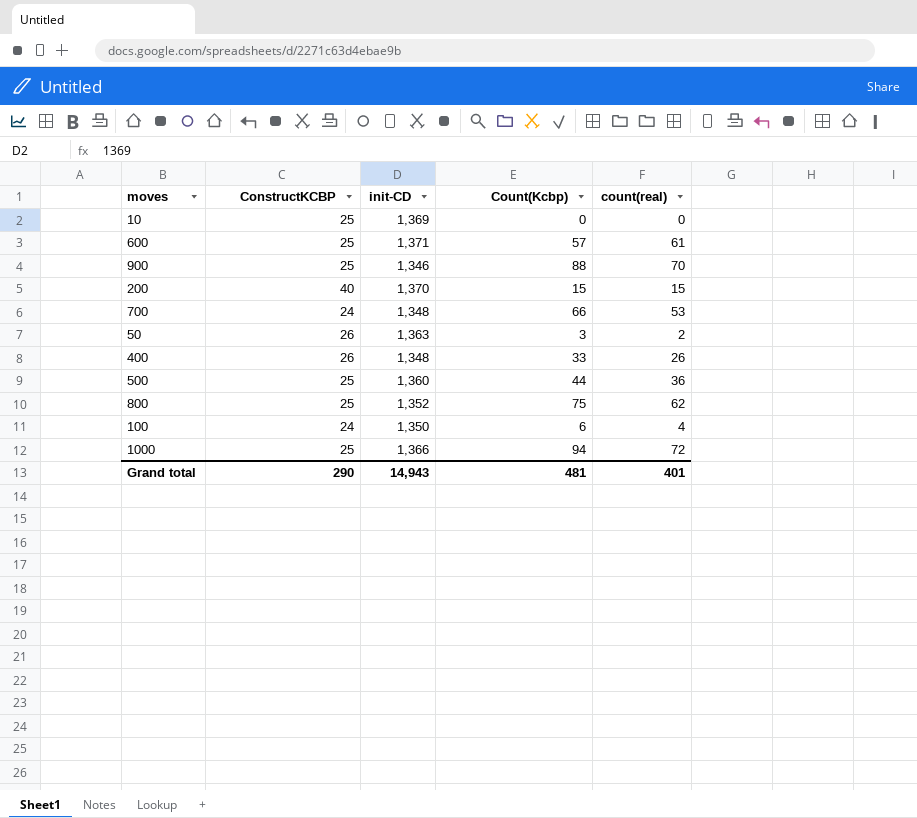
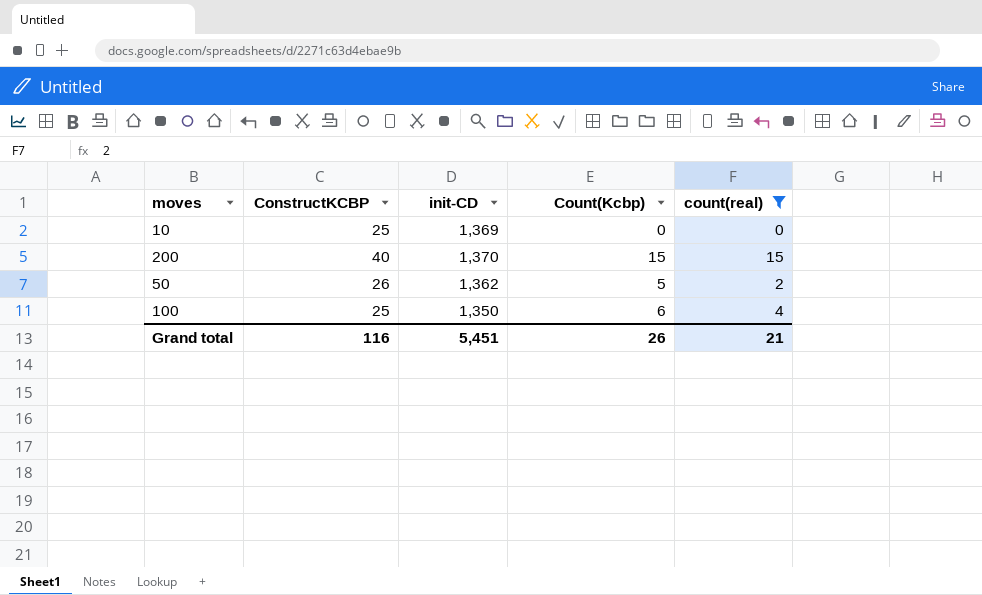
filter: none -> count(real) <= 15
50 | init-CD: 1,363 -> 1,362
50 | Count(Kcbp): 3 -> 5
100 | ConstructKCBP: 24 -> 25
Grand total | ConstructKCBP: 290 -> 116
Grand total | init-CD: 14,943 -> 5,451
Grand total | Count(Kcbp): 481 -> 26
Grand total | count(real): 401 -> 21

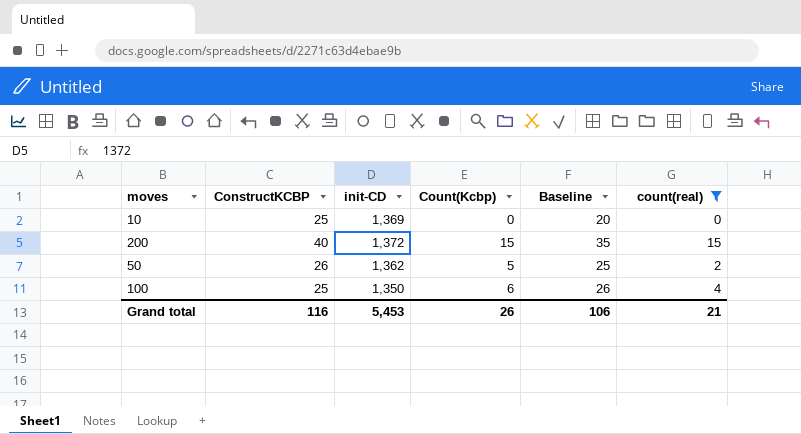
column Baseline | formula: none -> [Count(Kcbp)] + 20
200 | init-CD: 1,370 -> 1,372
Grand total | init-CD: 5,451 -> 5,453

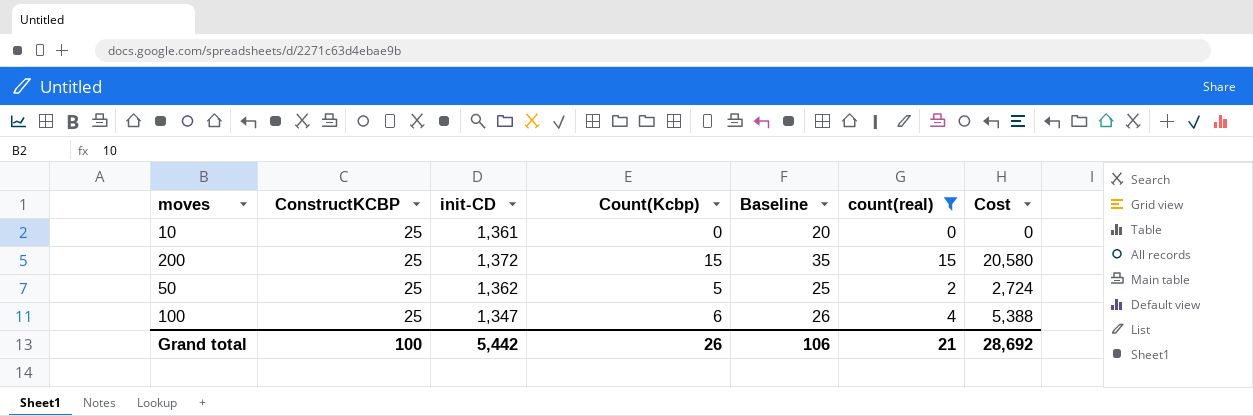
column Cost | formula: none -> [init-CD] * [count(real)]
10 | init-CD: 1,369 -> 1,361
200 | ConstructKCBP: 40 -> 25
50 | ConstructKCBP: 26 -> 25
100 | init-CD: 1,350 -> 1,347
Grand total | ConstructKCBP: 116 -> 100
Grand total | init-CD: 5,453 -> 5,442

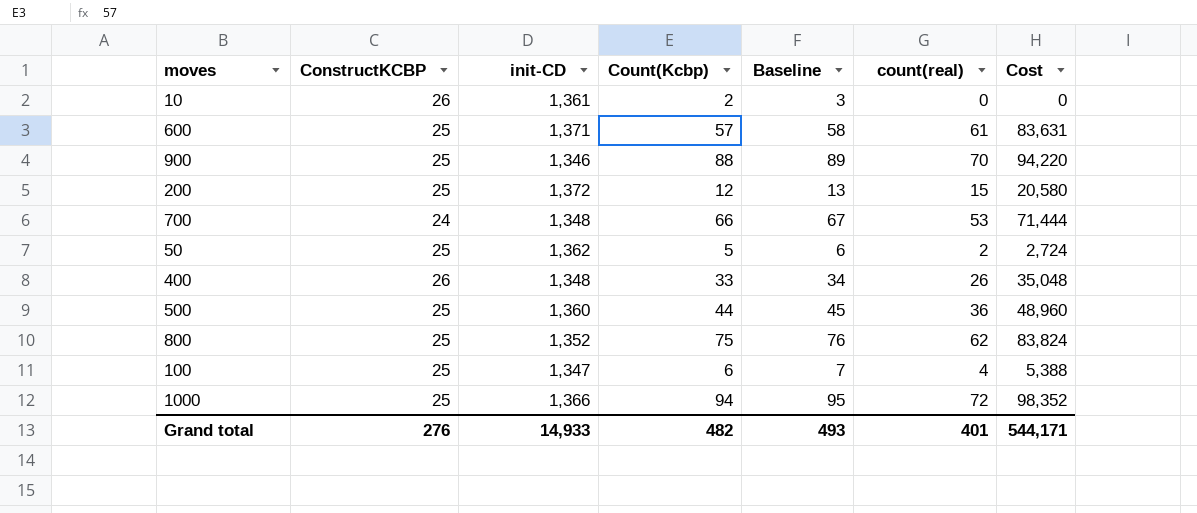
filter: count(real) <= 15 -> none
column Baseline | formula: [Count(Kcbp)] + 20 -> [Count(Kcbp)] + 1
10 | ConstructKCBP: 25 -> 26
10 | Count(Kcbp): 0 -> 2
200 | Count(Kcbp): 15 -> 12
Grand total | ConstructKCBP: 100 -> 276
Grand total | init-CD: 5,442 -> 14,933
Grand total | Count(Kcbp): 26 -> 482
Grand total | Baseline: 106 -> 493
Grand total | count(real): 21 -> 401
Grand total | Cost: 28,692 -> 544,171

